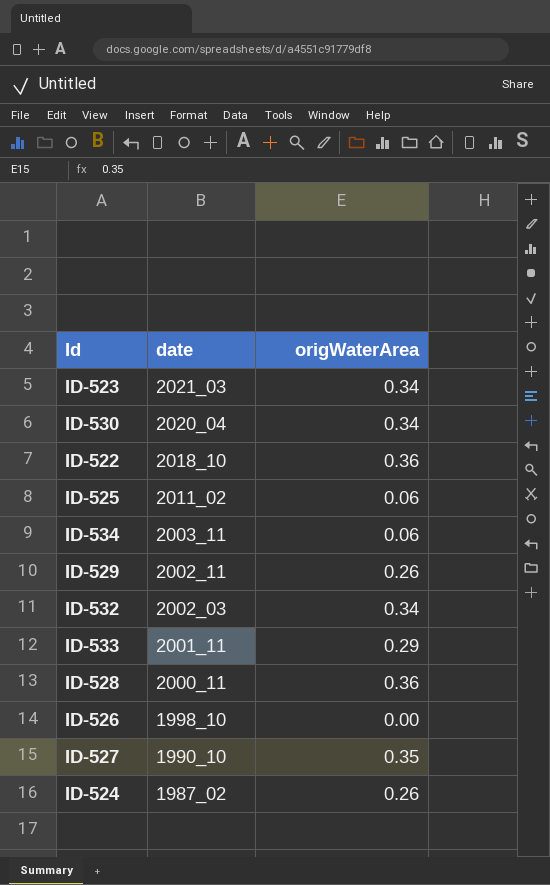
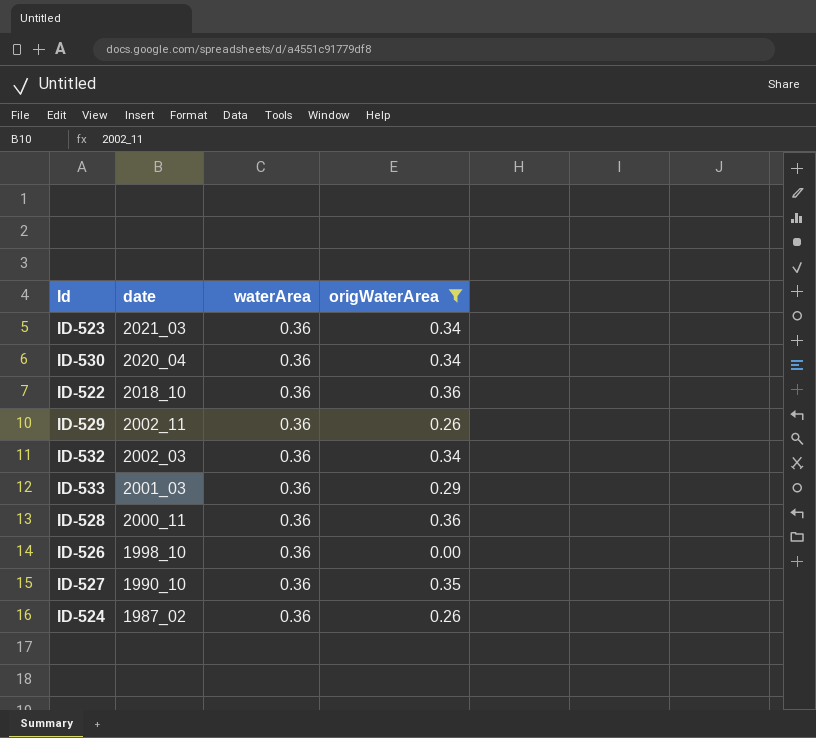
filter: none -> origWaterArea != 0.06
column waterArea | position: none -> 3
ID-533 | date: 2001_11 -> 2001_03

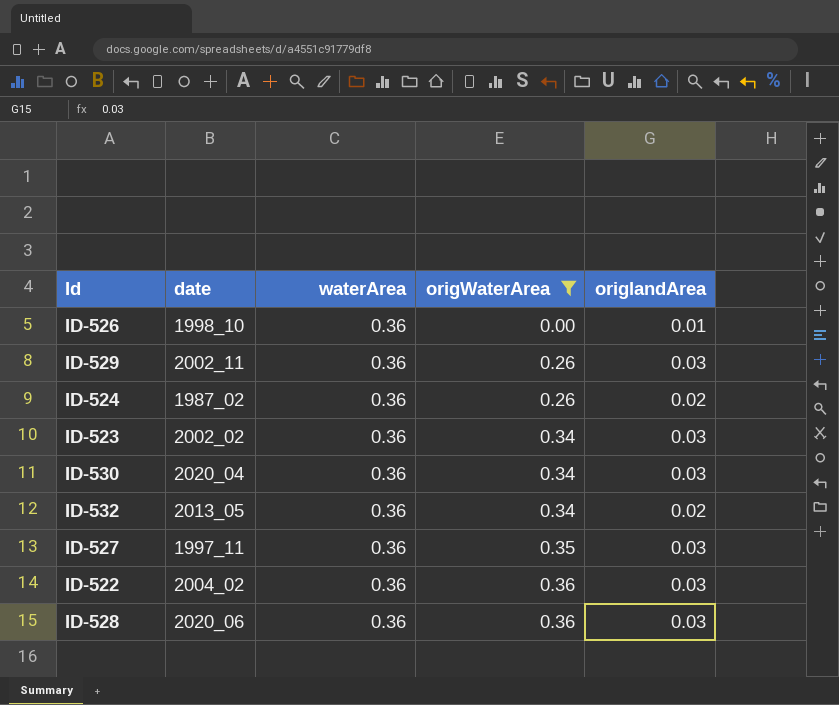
row order: date descending -> origWaterArea ascending
column origlandArea | position: none -> 5
row ID-533: 2001_03 | 0.36 | 0.29 -> none
ID-523 | date: 2021_03 -> 2002_02
ID-532 | date: 2002_03 -> 2013_05
ID-527 | date: 1990_10 -> 1997_11
ID-522 | date: 2018_10 -> 2004_02
ID-528 | date: 2000_11 -> 2020_06

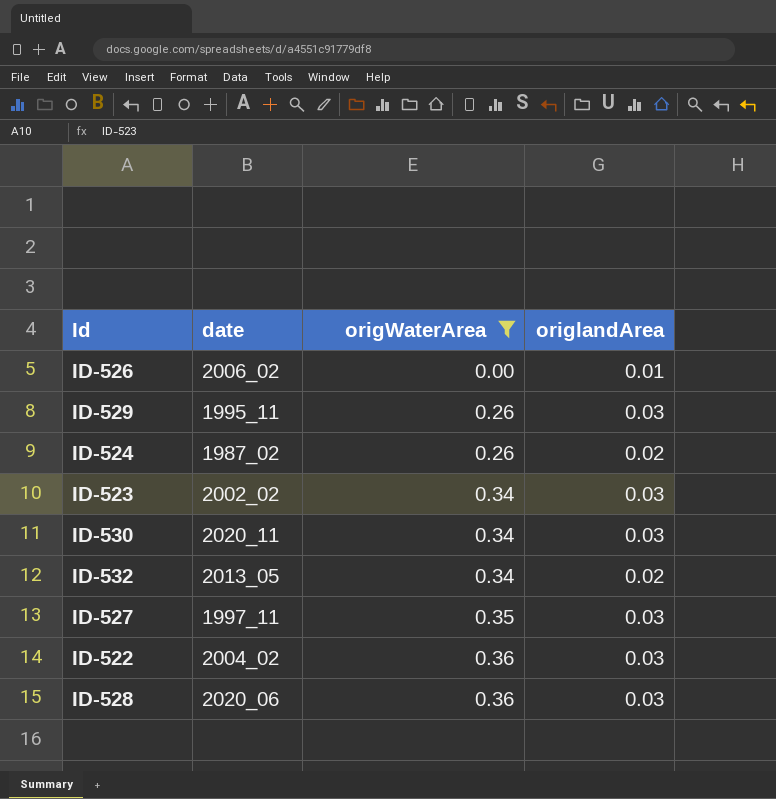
column waterArea | position: 3 -> none
ID-526 | date: 1998_10 -> 2006_02
ID-529 | date: 2002_11 -> 1995_11
ID-530 | date: 2020_04 -> 2020_11

